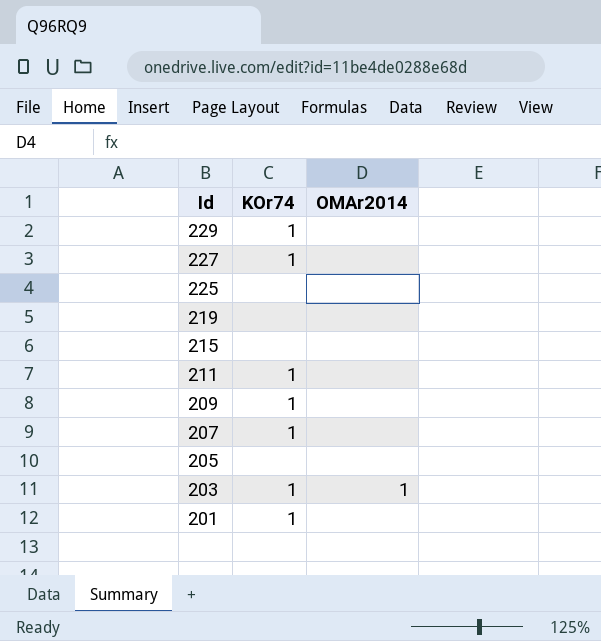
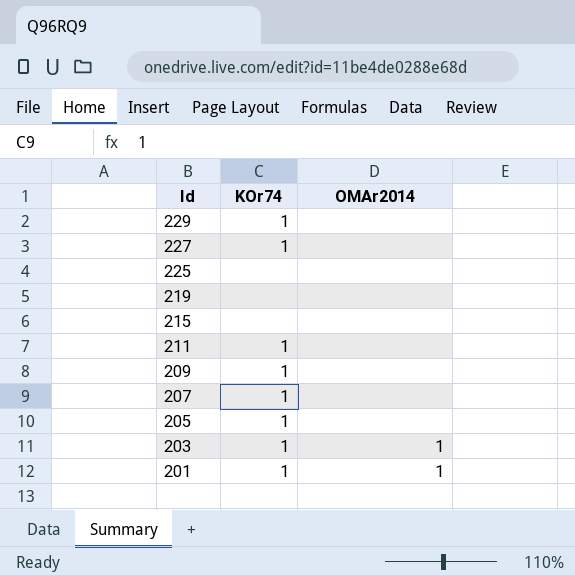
205 | KOr74: none -> 1
201 | OMAr2014: none -> 1

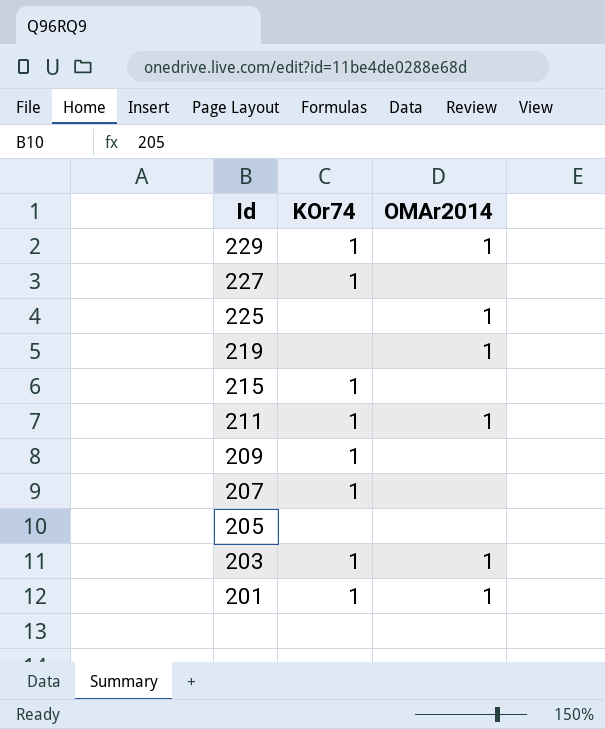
229 | OMAr2014: none -> 1
225 | OMAr2014: none -> 1
219 | OMAr2014: none -> 1
215 | KOr74: none -> 1
211 | OMAr2014: none -> 1
205 | KOr74: 1 -> none

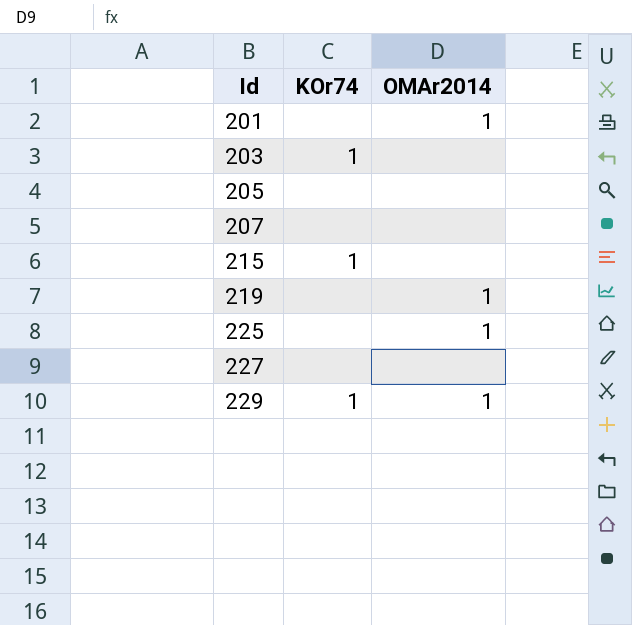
row order: Id descending -> Id ascending
row 211: 1 | 1 -> none
row 209: 1 | none -> none
201 | KOr74: 1 -> none
203 | OMAr2014: 1 -> none
207 | KOr74: 1 -> none
227 | KOr74: 1 -> none

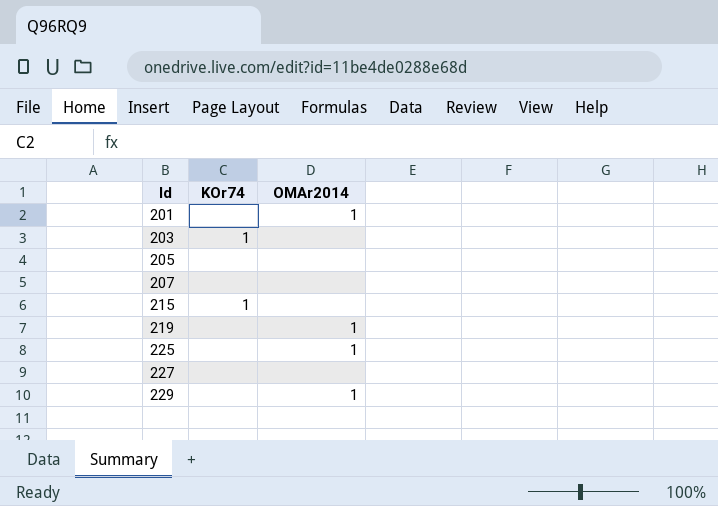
229 | KOr74: 1 -> none

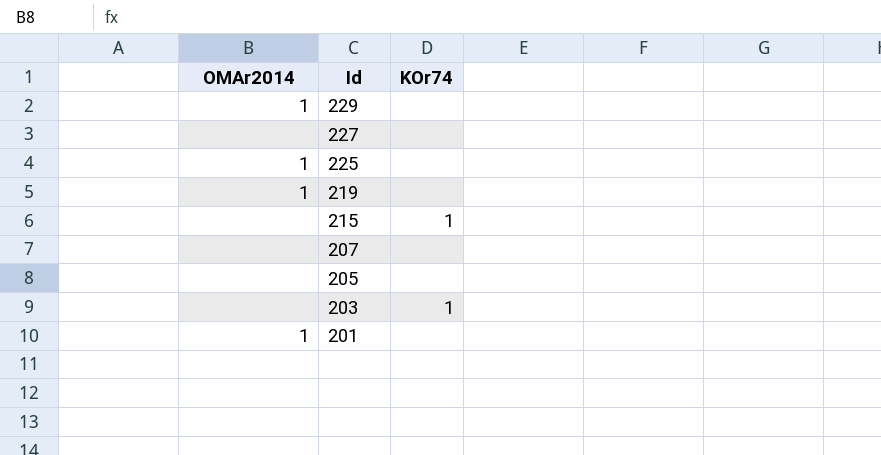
row order: Id ascending -> Id descending
column OMAr2014 | position: 3 -> 1

